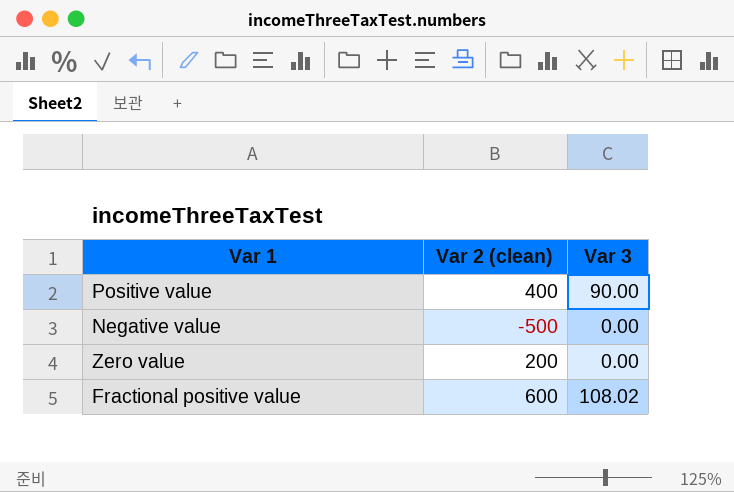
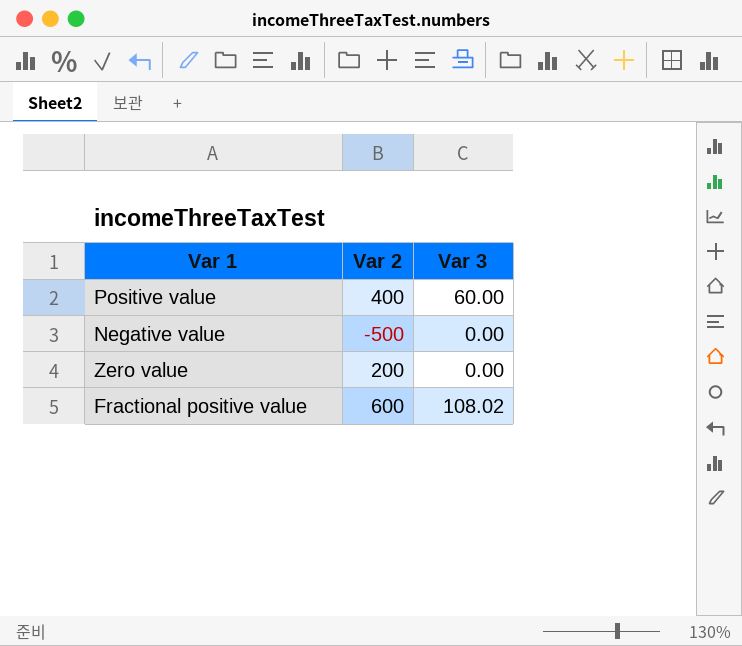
column name: Var 2 (clean) -> Var 2
Positive value | Var 3: 90.00 -> 60.00

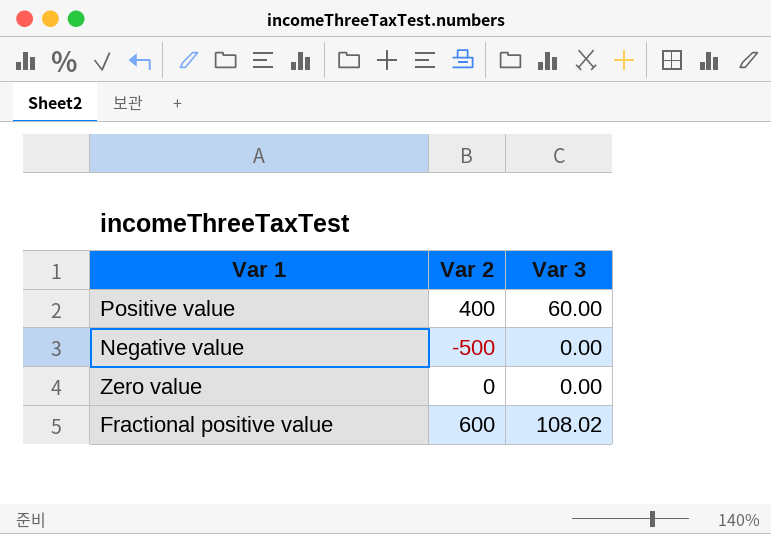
Zero value | Var 2: 200 -> 0

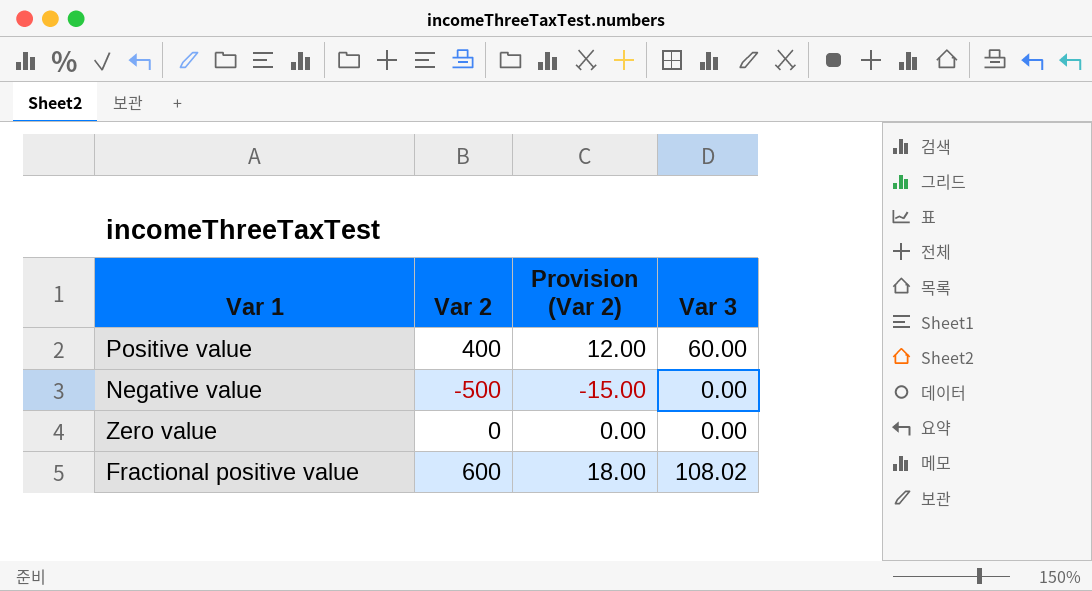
column Provision (Var 2) | formula: none -> [Var 2] * 0.03

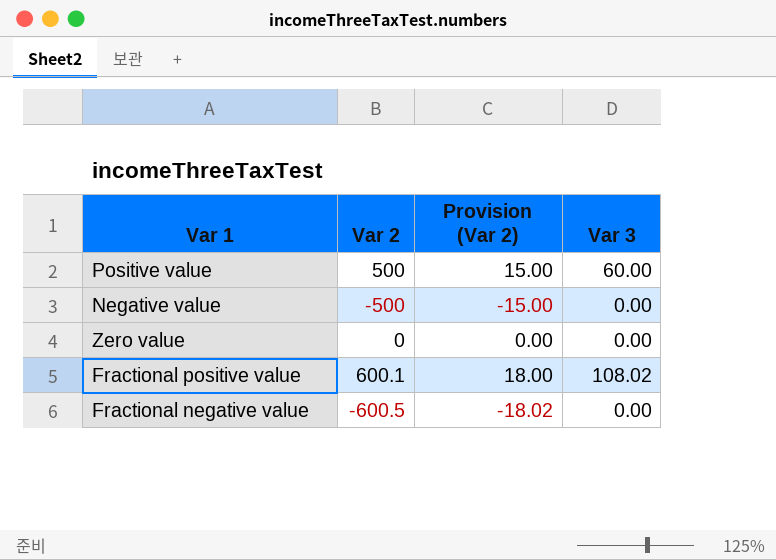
Positive value | Var 2: 400 -> 500
Positive value | Provision (Var 2): 12.00 -> 15.00
Fractional positive value | Var 2: 600 -> 600.1
row Fractional negative value: none -> -600.5 | -18.02 | 0.00

